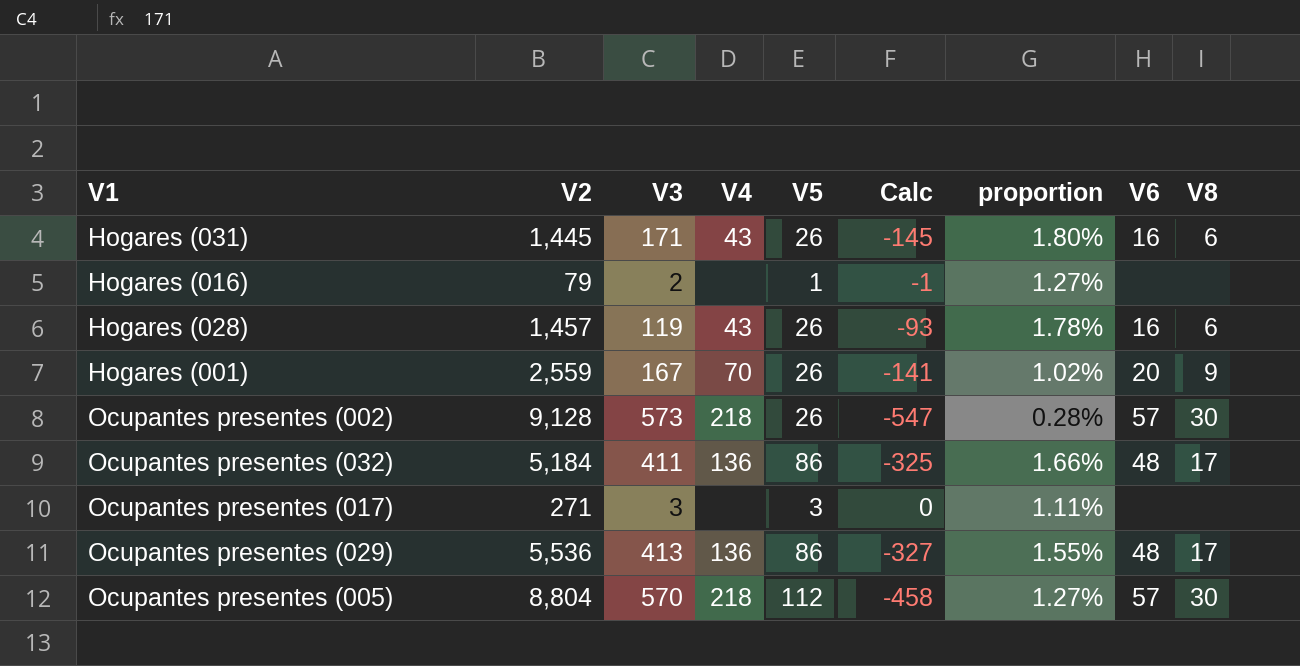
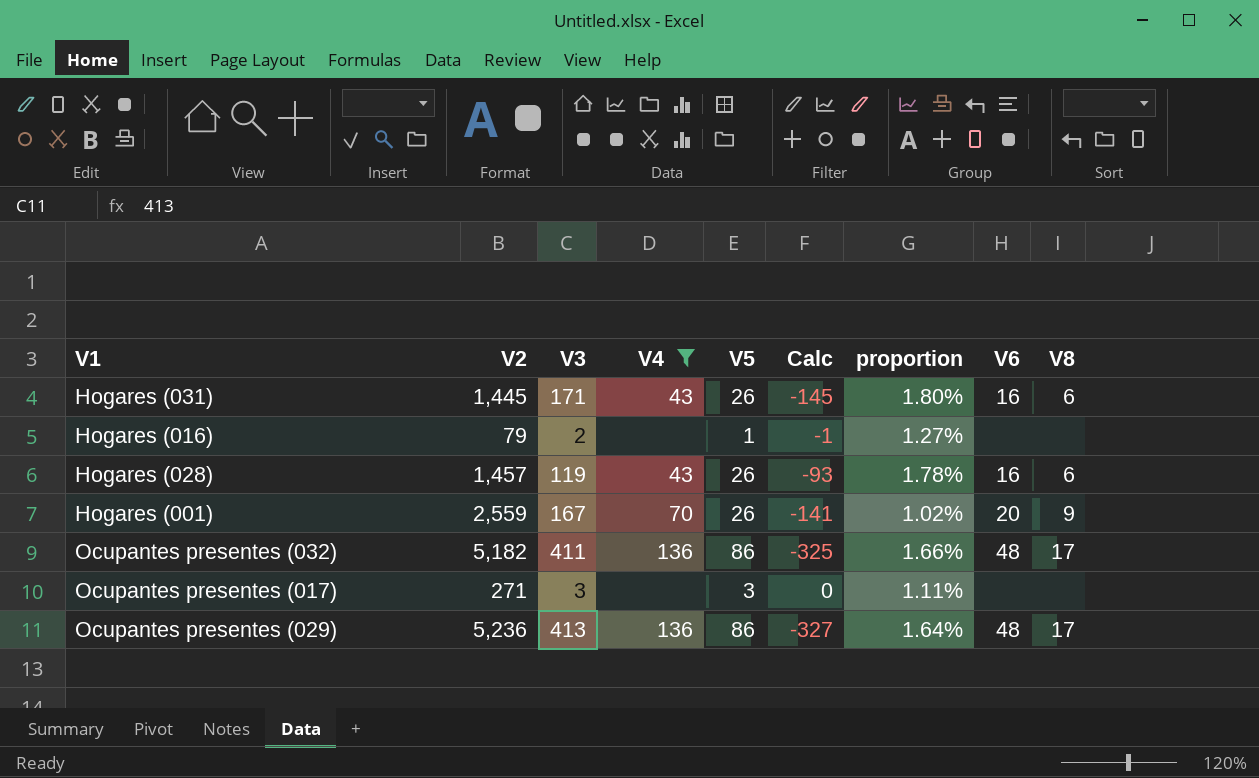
filter: none -> V4 != 218
Ocupantes presentes (032) | V2: 5,184 -> 5,182
Ocupantes presentes (029) | V2: 5,536 -> 5,236
Ocupantes presentes (029) | proportion: 1.55% -> 1.64%

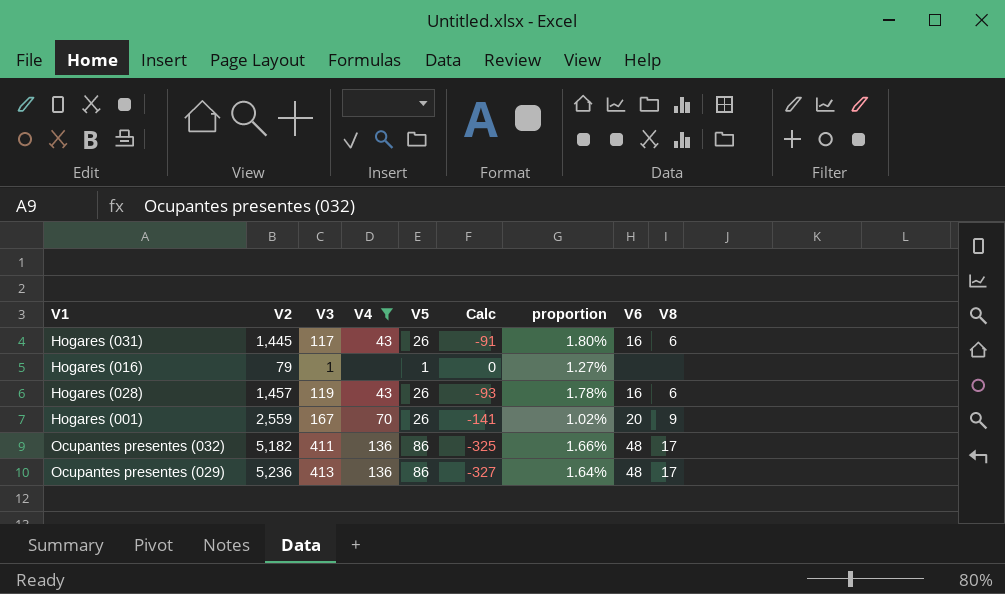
row Ocupantes presentes (017): 271 | 3 | none | 3 | 0 | 1.11% | none | none -> none
Hogares (031) | V3: 171 -> 117
Hogares (031) | Calc: -145 -> -91
Hogares (016) | V3: 2 -> 1
Hogares (016) | Calc: -1 -> 0

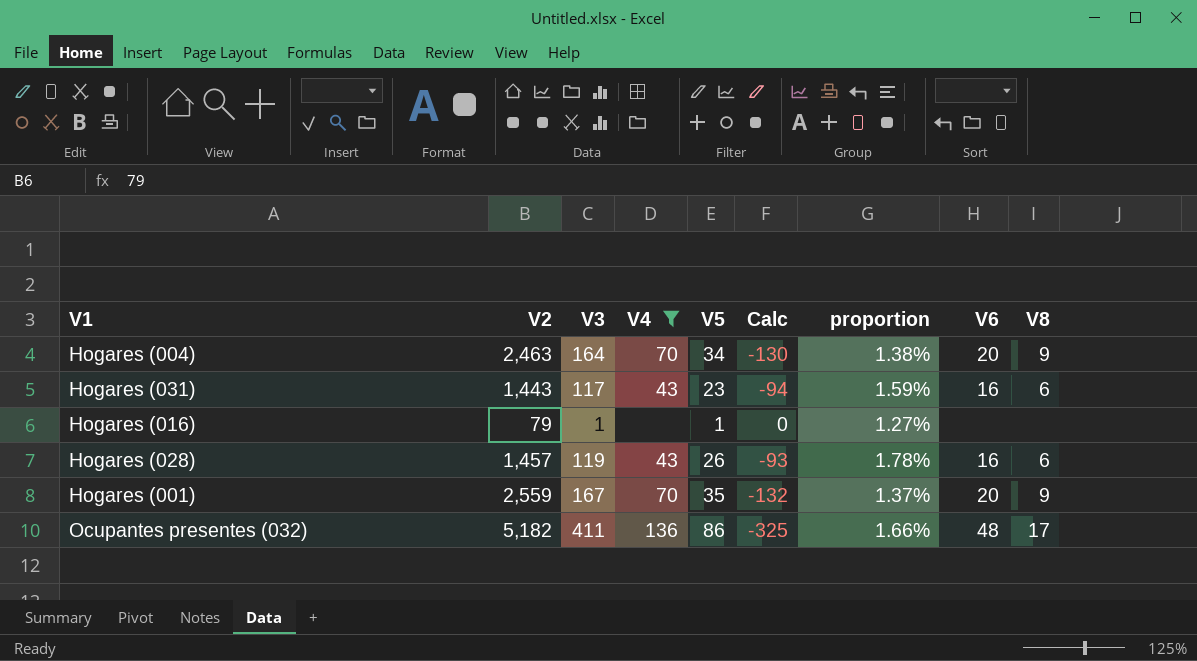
row Ocupantes presentes (029): 5,236 | 413 | 136 | 86 | -327 | 1.64% | 48 | 17 -> none
row Hogares (004): none -> 2,463 | 164 | 70 | 34 | -130 | 1.38% | 20 | 9
Hogares (031) | V2: 1,445 -> 1,443
Hogares (031) | V5: 26 -> 23
Hogares (031) | Calc: -91 -> -94
Hogares (031) | proportion: 1.80% -> 1.59%
Hogares (001) | V5: 26 -> 35
Hogares (001) | Calc: -141 -> -132
Hogares (001) | proportion: 1.02% -> 1.37%

